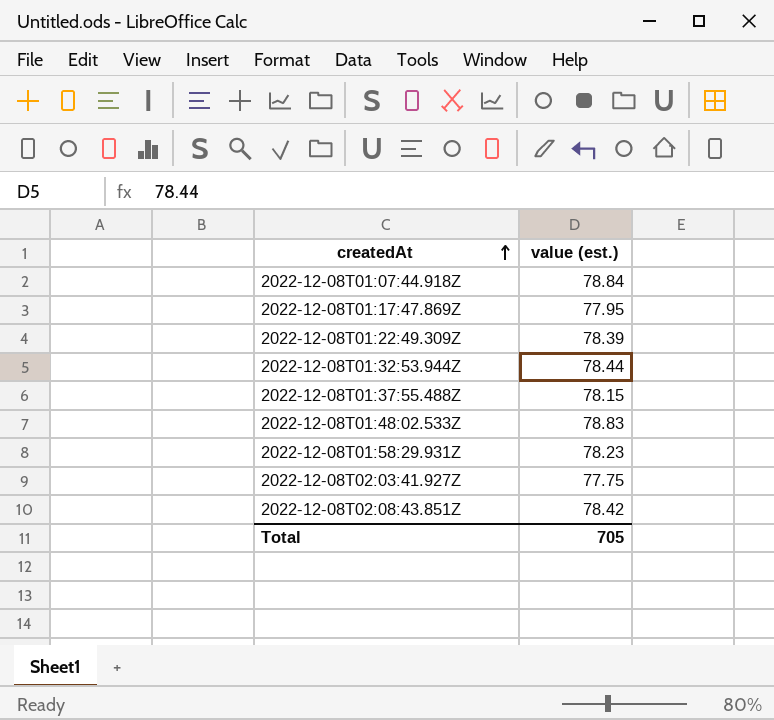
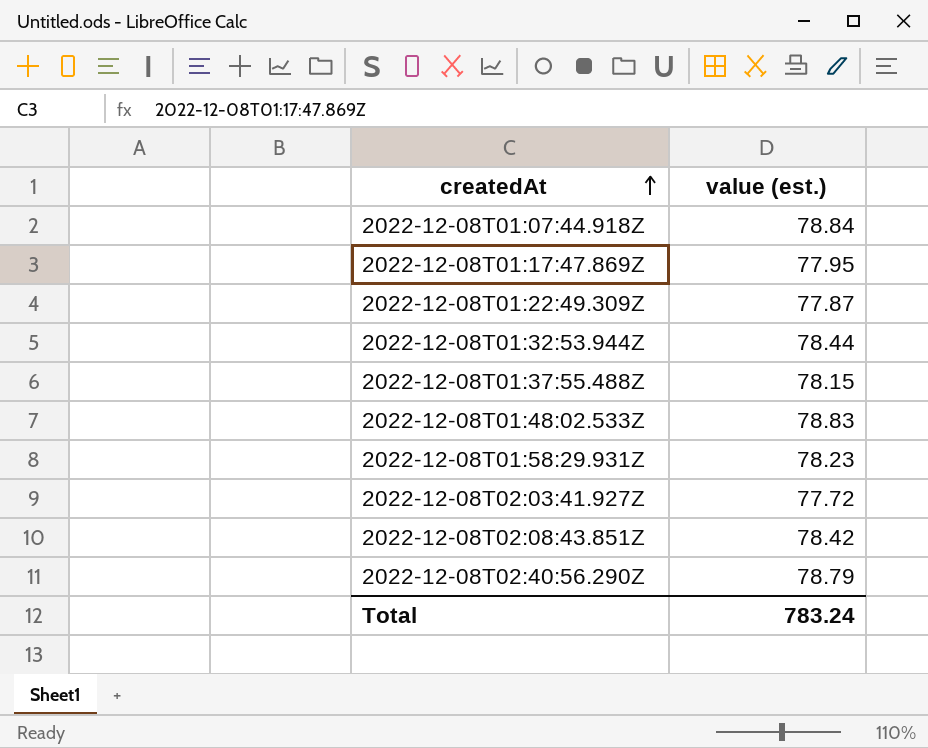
2022-12-08T01:22:49.309Z | value (est.): 78.39 -> 77.87
2022-12-08T02:03:41.927Z | value (est.): 77.75 -> 77.72
row 2022-12-08T02:40:56.290Z: none -> 78.79
Total | value (est.): 705 -> 783.24

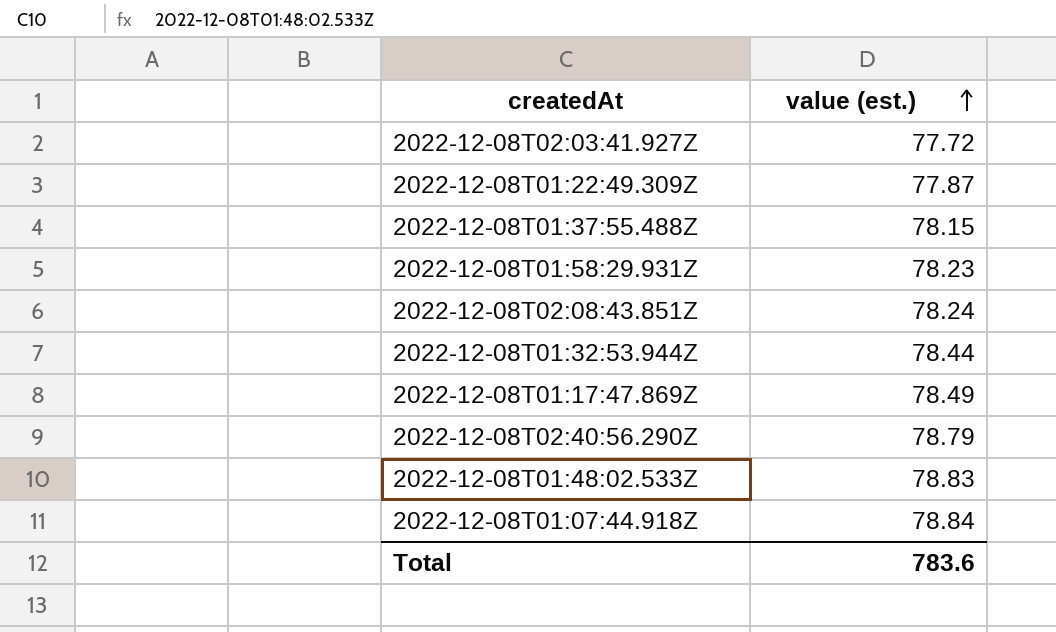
row order: createdAt ascending -> value (est.) ascending
2022-12-08T02:08:43.851Z | value (est.): 78.42 -> 78.24
2022-12-08T01:17:47.869Z | value (est.): 77.95 -> 78.49
Total | value (est.): 783.24 -> 783.6

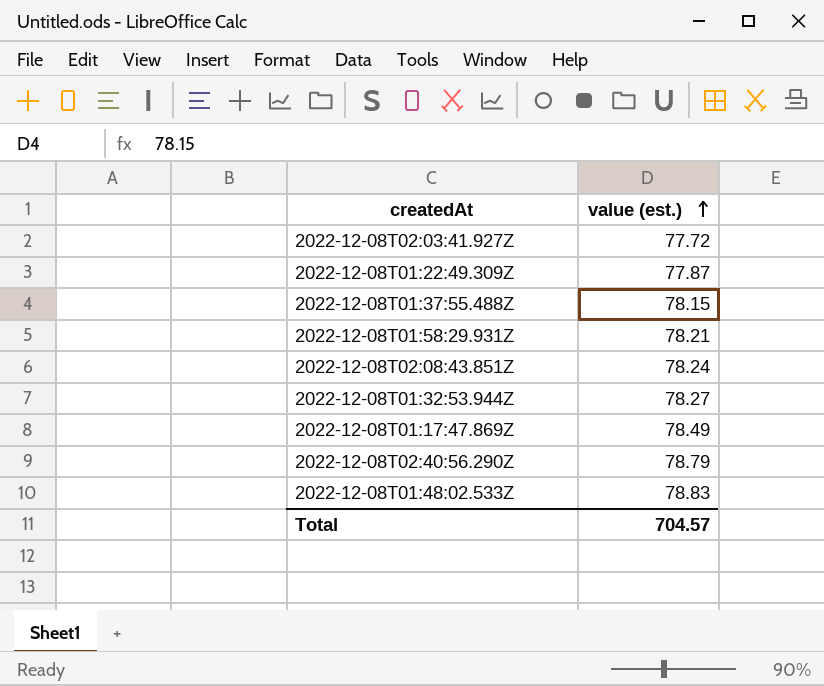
row 2022-12-08T01:07:44.918Z: 78.84 -> none
2022-12-08T01:58:29.931Z | value (est.): 78.23 -> 78.21
2022-12-08T01:32:53.944Z | value (est.): 78.44 -> 78.27
Total | value (est.): 783.6 -> 704.57

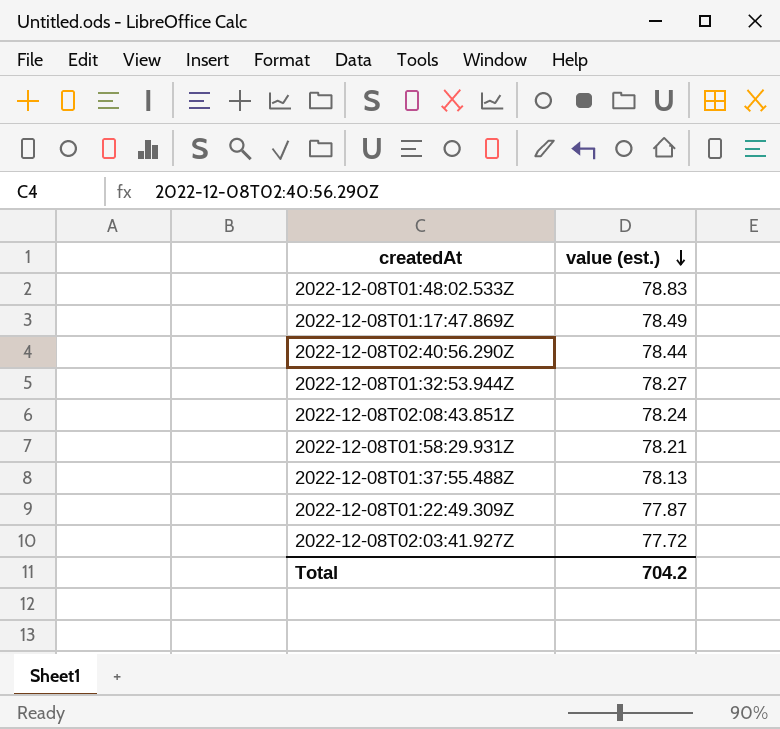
row order: value (est.) ascending -> value (est.) descending
2022-12-08T02:40:56.290Z | value (est.): 78.79 -> 78.44
2022-12-08T01:37:55.488Z | value (est.): 78.15 -> 78.13
Total | value (est.): 704.57 -> 704.2

